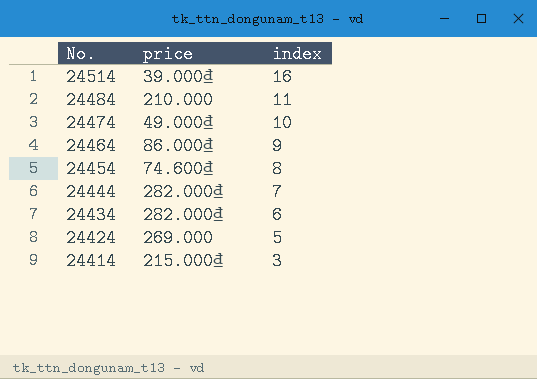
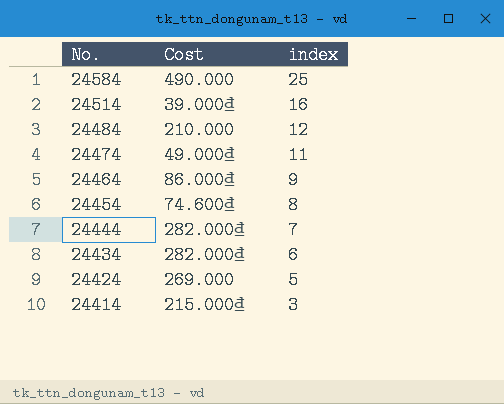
column name: price -> Cost
row 24584: none -> 490.000 | 25
24484 | index: 11 -> 12
24474 | index: 10 -> 11

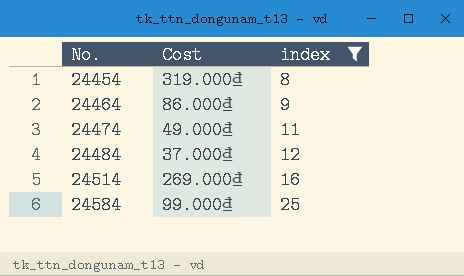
filter: none -> index >= 8
row order: No. descending -> No. ascending
24454 | Cost: 74.600₫ -> 319.000₫
24484 | Cost: 210.000 -> 37.000₫
24514 | Cost: 39.000₫ -> 269.000₫
24584 | Cost: 490.000 -> 99.000₫

